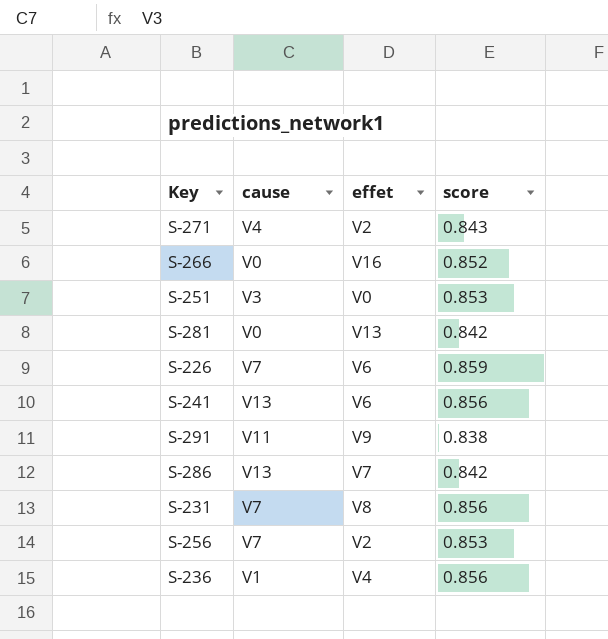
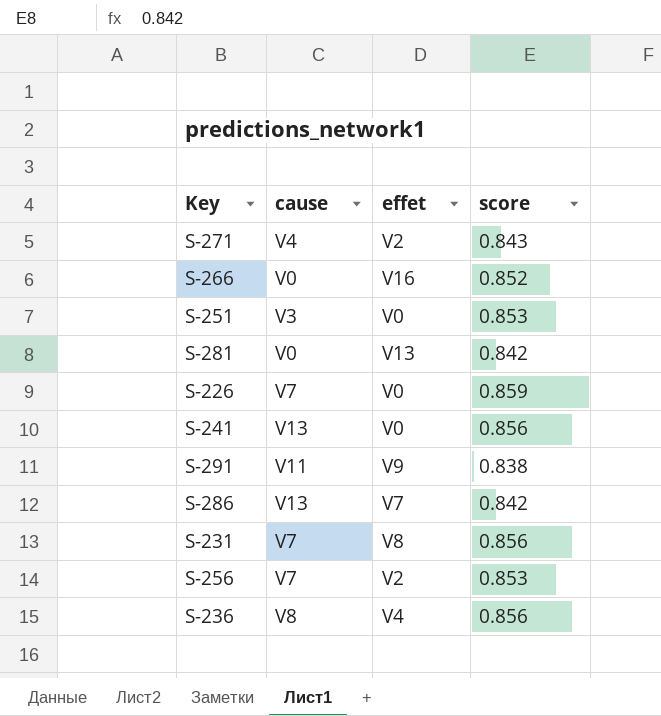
S-226 | effet: V6 -> V0
S-241 | effet: V6 -> V0
S-236 | cause: V1 -> V8

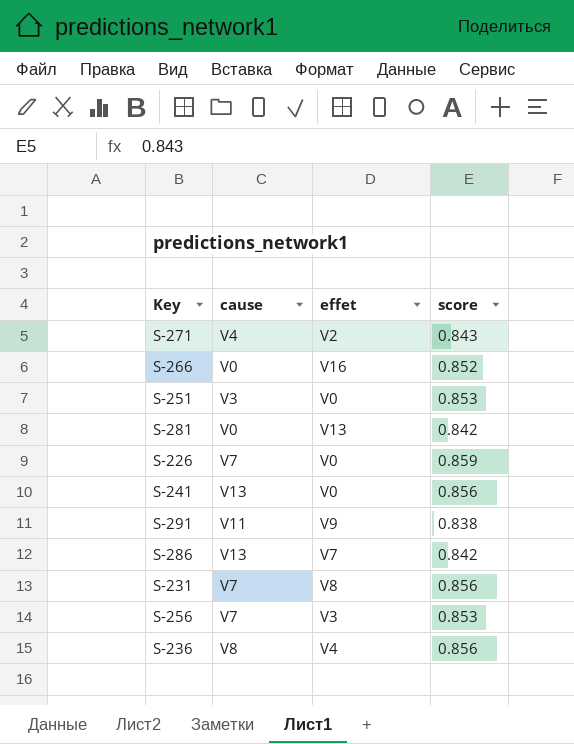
S-256 | effet: V2 -> V3

